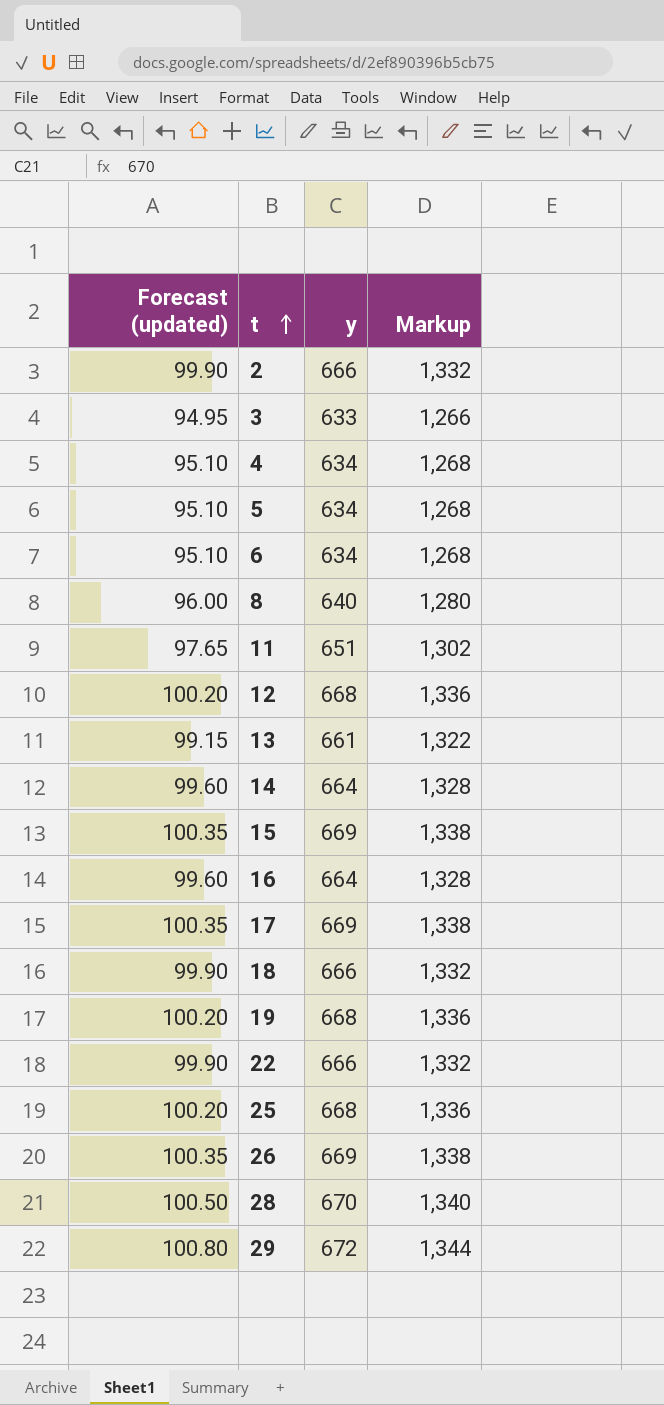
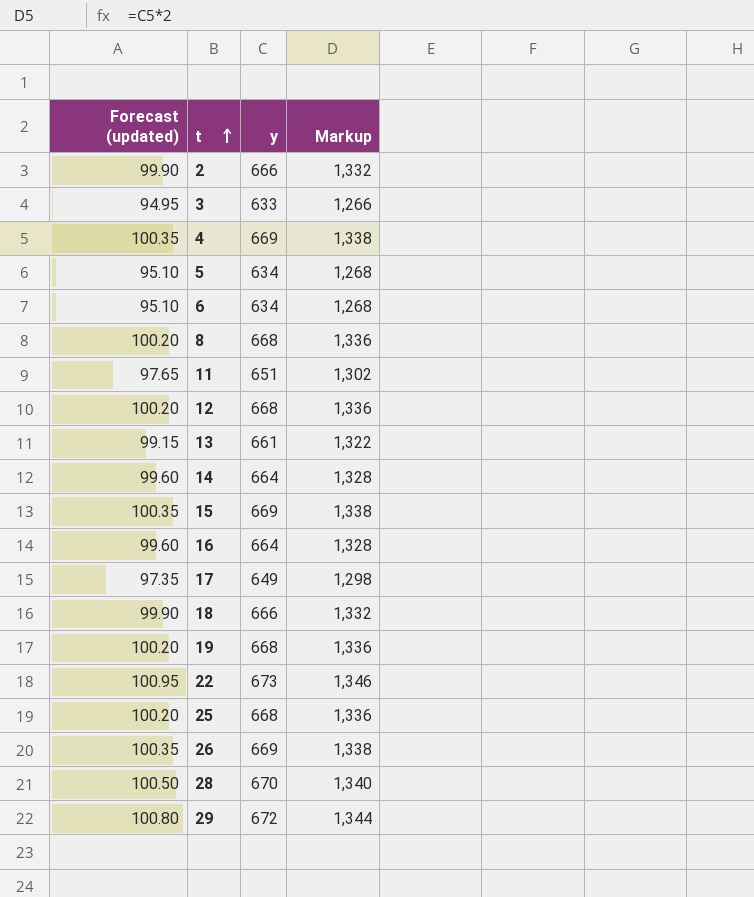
4 | Forecast (updated): 95.10 -> 100.35
4 | y: 634 -> 669
4 | Markup: 1,268 -> 1,338
8 | Forecast (updated): 96.00 -> 100.20
8 | y: 640 -> 668
8 | Markup: 1,280 -> 1,336
17 | Forecast (updated): 100.35 -> 97.35
17 | y: 669 -> 649
17 | Markup: 1,338 -> 1,298
22 | Forecast (updated): 99.90 -> 100.95
22 | y: 666 -> 673
22 | Markup: 1,332 -> 1,346

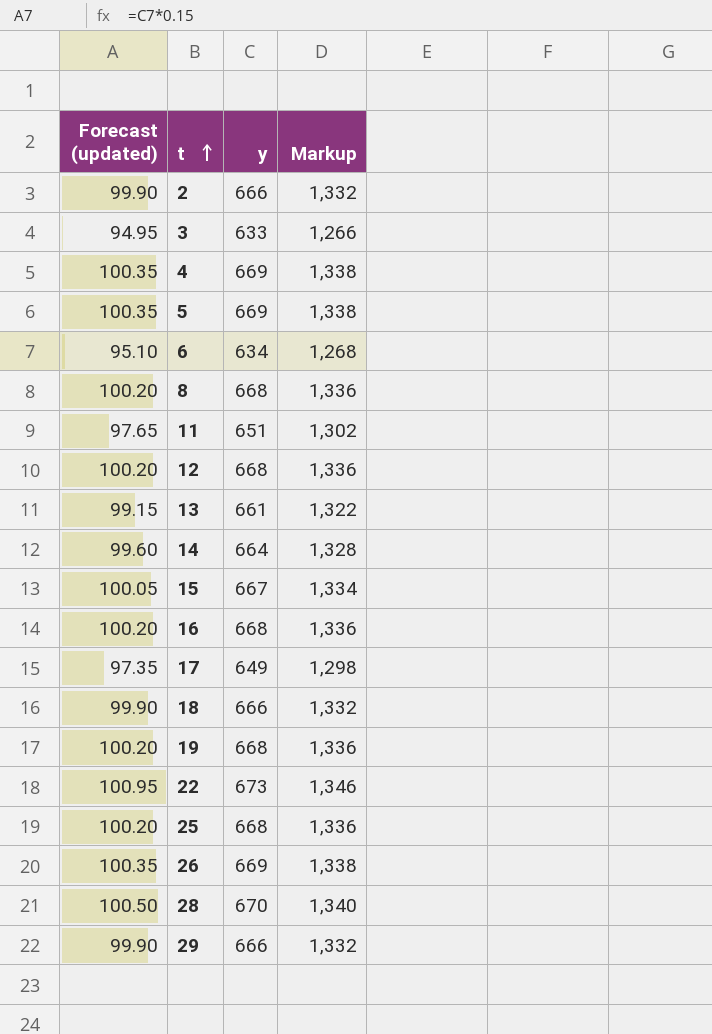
5 | Forecast (updated): 95.10 -> 100.35
5 | y: 634 -> 669
5 | Markup: 1,268 -> 1,338
15 | Forecast (updated): 100.35 -> 100.05
15 | y: 669 -> 667
15 | Markup: 1,338 -> 1,334
16 | Forecast (updated): 99.60 -> 100.20
16 | y: 664 -> 668
16 | Markup: 1,328 -> 1,336
29 | Forecast (updated): 100.80 -> 99.90
29 | y: 672 -> 666
29 | Markup: 1,344 -> 1,332

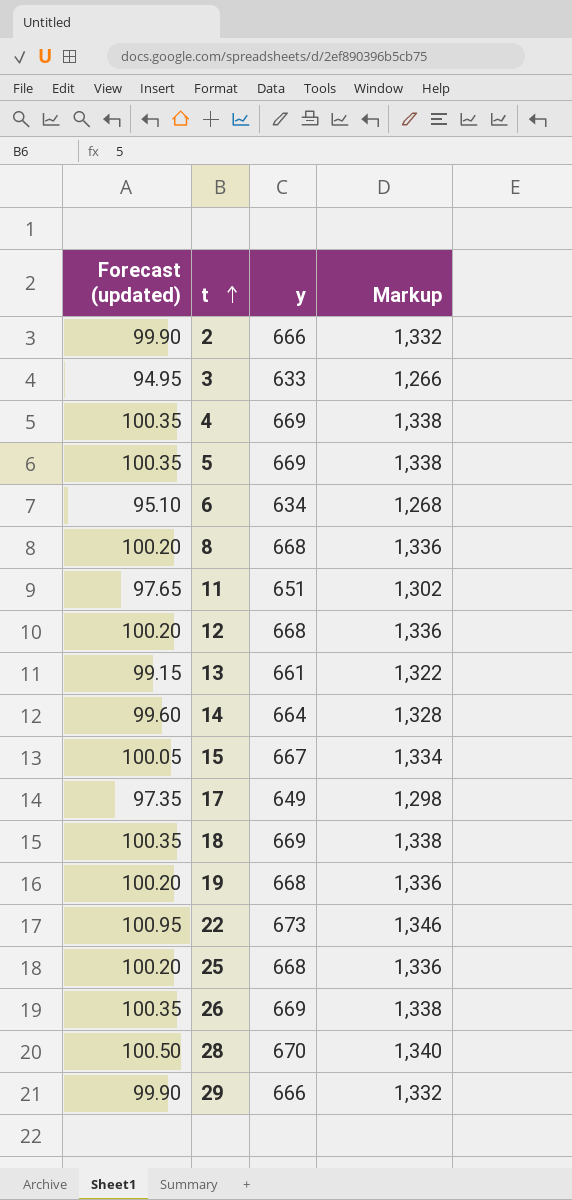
row 16: 100.20 | 668 | 1,336 -> none
18 | Forecast (updated): 99.90 -> 100.35
18 | y: 666 -> 669
18 | Markup: 1,332 -> 1,338

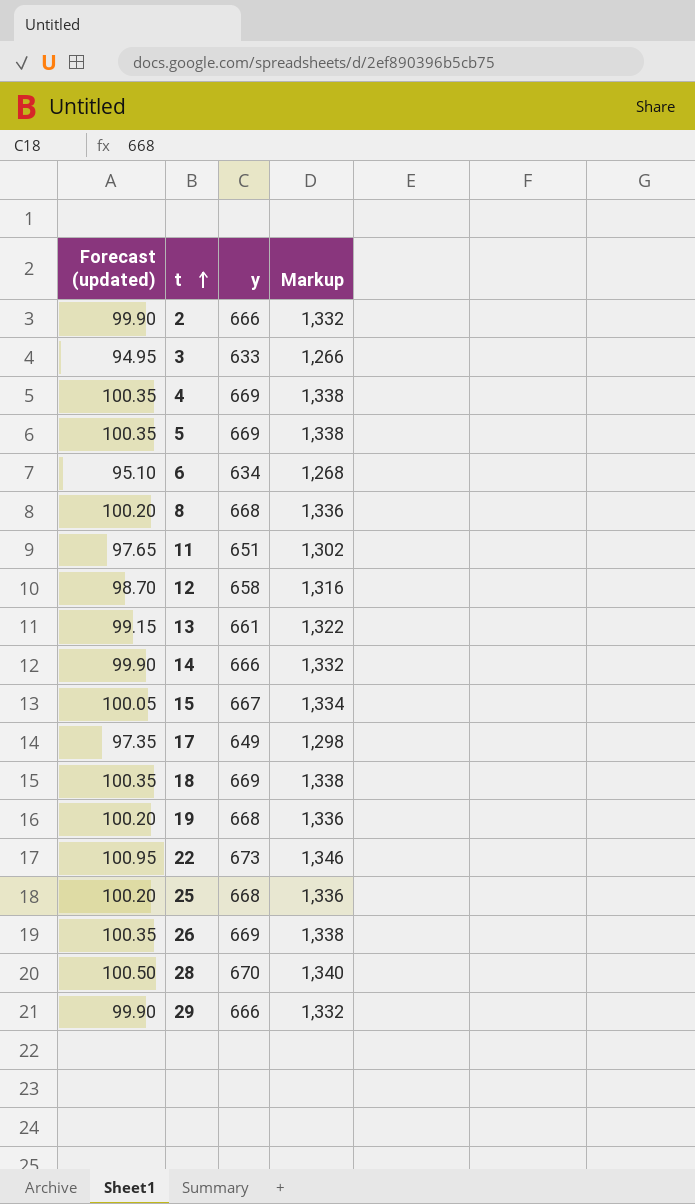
12 | Forecast (updated): 100.20 -> 98.70
12 | y: 668 -> 658
12 | Markup: 1,336 -> 1,316
14 | Forecast (updated): 99.60 -> 99.90
14 | y: 664 -> 666
14 | Markup: 1,328 -> 1,332

